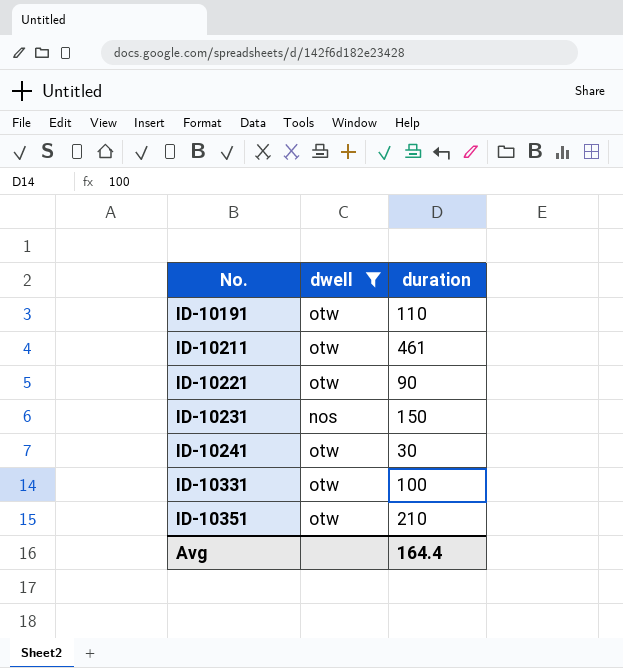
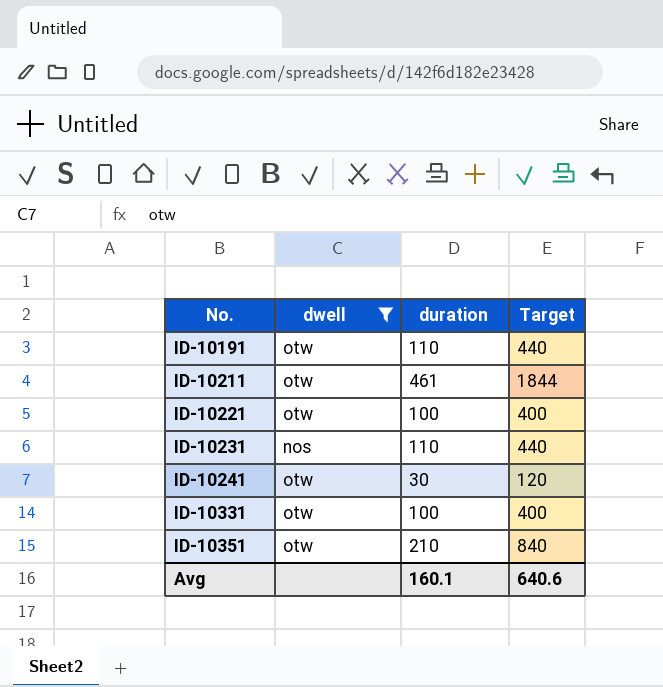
column Target | formula: none -> [duration] * 4
ID-10221 | duration: 90 -> 100
ID-10231 | duration: 150 -> 110
Avg | duration: 164.4 -> 160.1

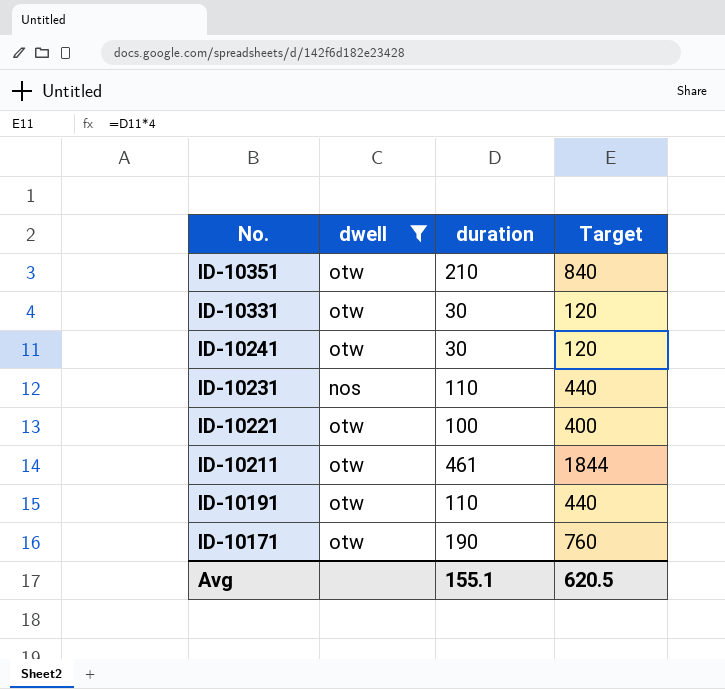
row order: No. ascending -> No. descending
ID-10331 | duration: 100 -> 30
ID-10331 | Target: 400 -> 120
row ID-10171: none -> otw | 190 | 760
Avg | duration: 160.1 -> 155.1
Avg | Target: 640.6 -> 620.5

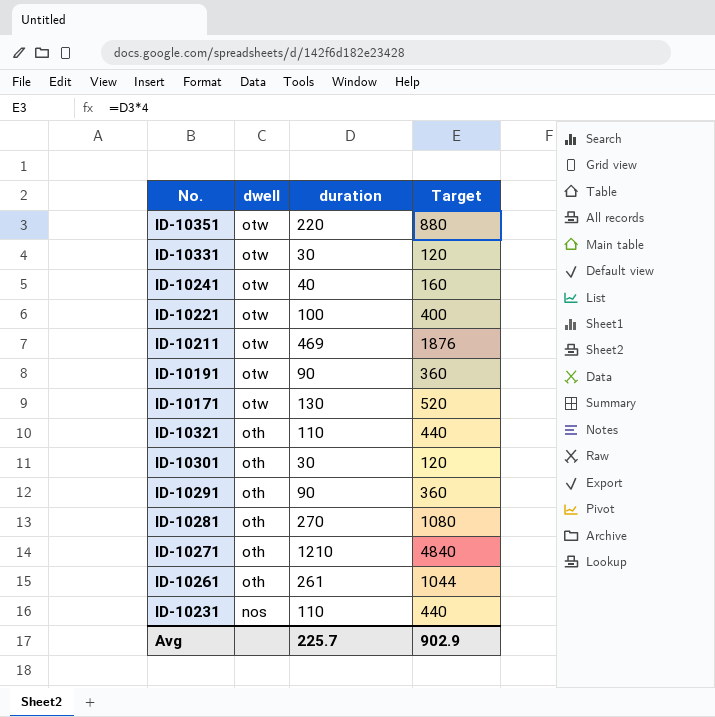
filter: dwell != oth -> none
row order: No. descending -> dwell descending
ID-10351 | duration: 210 -> 220
ID-10351 | Target: 840 -> 880
ID-10241 | duration: 30 -> 40
ID-10241 | Target: 120 -> 160
ID-10211 | duration: 461 -> 469
ID-10211 | Target: 1844 -> 1876
ID-10191 | duration: 110 -> 90
ID-10191 | Target: 440 -> 360
ID-10171 | duration: 190 -> 130
ID-10171 | Target: 760 -> 520
Avg | duration: 155.1 -> 225.7
Avg | Target: 620.5 -> 902.9

